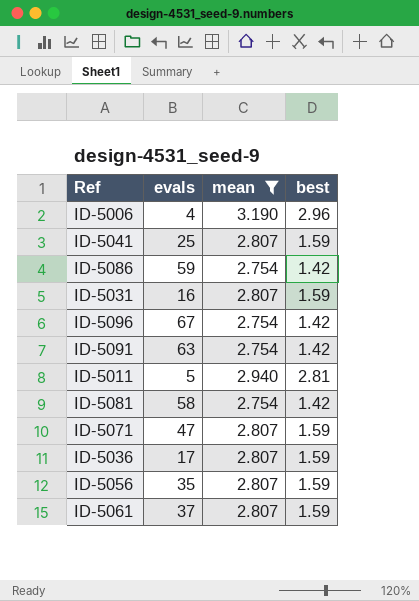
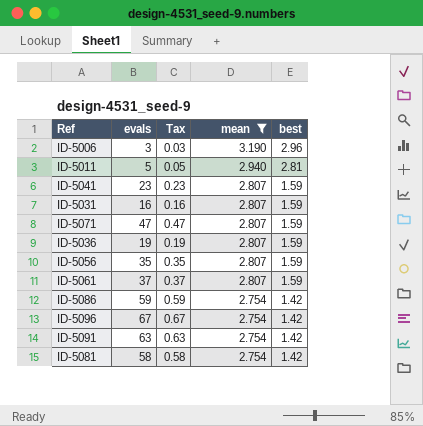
row order: none -> mean descending
column Tax | formula: none -> [evals] * 0.01
ID-5006 | evals: 4 -> 3
ID-5041 | evals: 25 -> 23
ID-5036 | evals: 17 -> 19

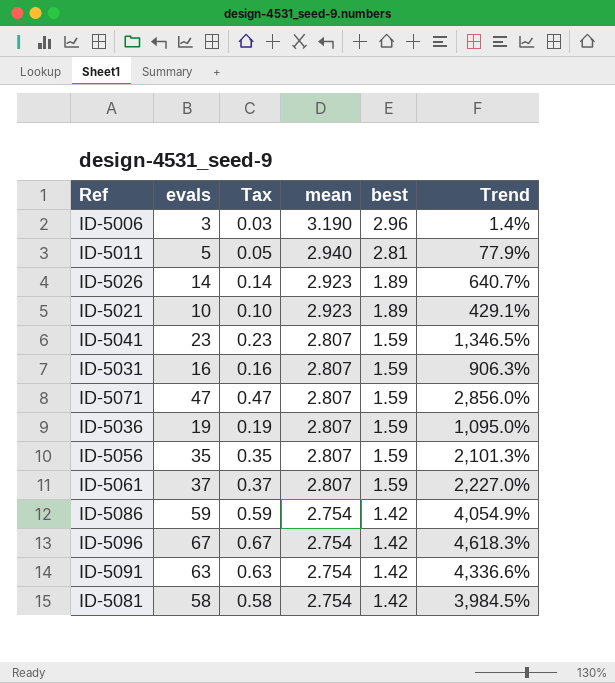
filter: mean != 2.923 -> none
column Trend | formula: none -> ([evals] - [best]) / [best]

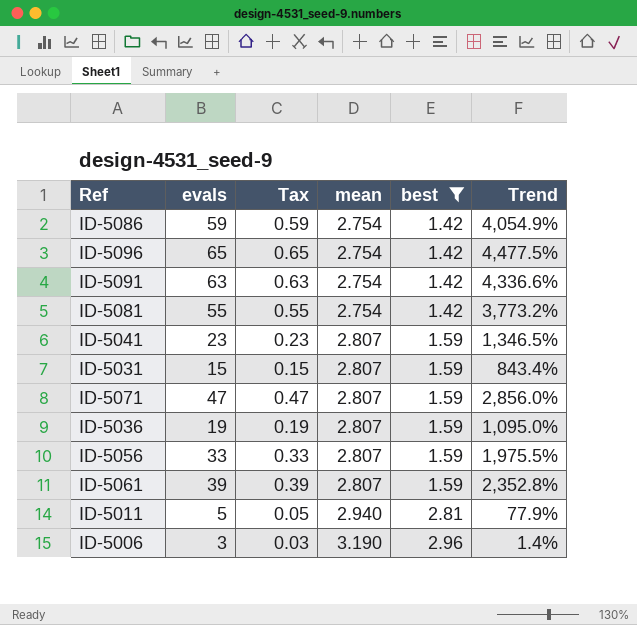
filter: none -> best != 1.89
row order: mean descending -> mean ascending
ID-5096 | evals: 67 -> 65
ID-5096 | Tax: 0.67 -> 0.65
ID-5096 | Trend: 4,618.3% -> 4,477.5%
ID-5081 | evals: 58 -> 55
ID-5081 | Tax: 0.58 -> 0.55
ID-5081 | Trend: 3,984.5% -> 3,773.2%
ID-5031 | evals: 16 -> 15
ID-5031 | Tax: 0.16 -> 0.15
ID-5031 | Trend: 906.3% -> 843.4%
ID-5056 | evals: 35 -> 33
ID-5056 | Tax: 0.35 -> 0.33
ID-5056 | Trend: 2,101.3% -> 1,975.5%
ID-5061 | evals: 37 -> 39
ID-5061 | Tax: 0.37 -> 0.39
ID-5061 | Trend: 2,227.0% -> 2,352.8%

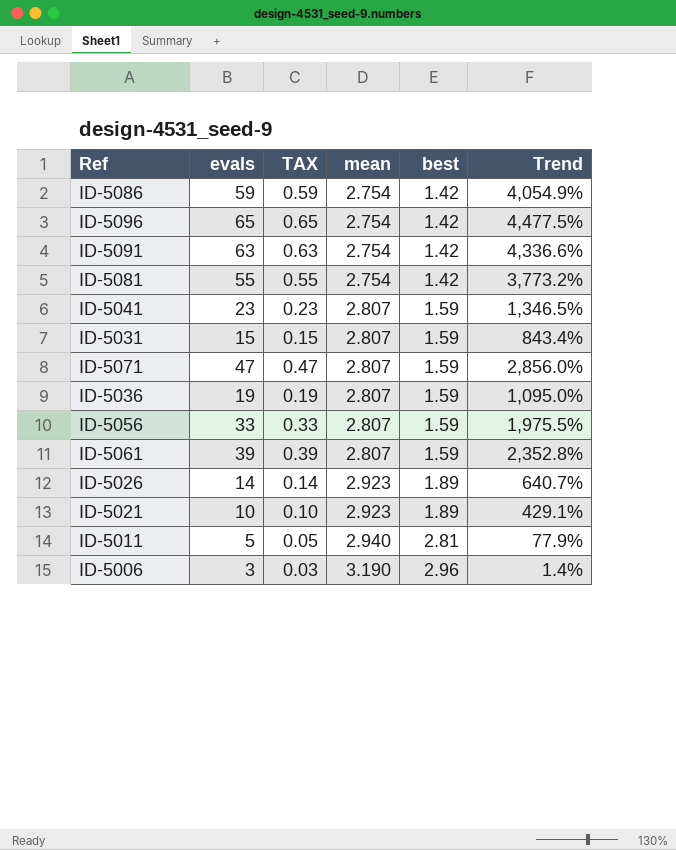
filter: best != 1.89 -> none
column name: Tax -> TAX

